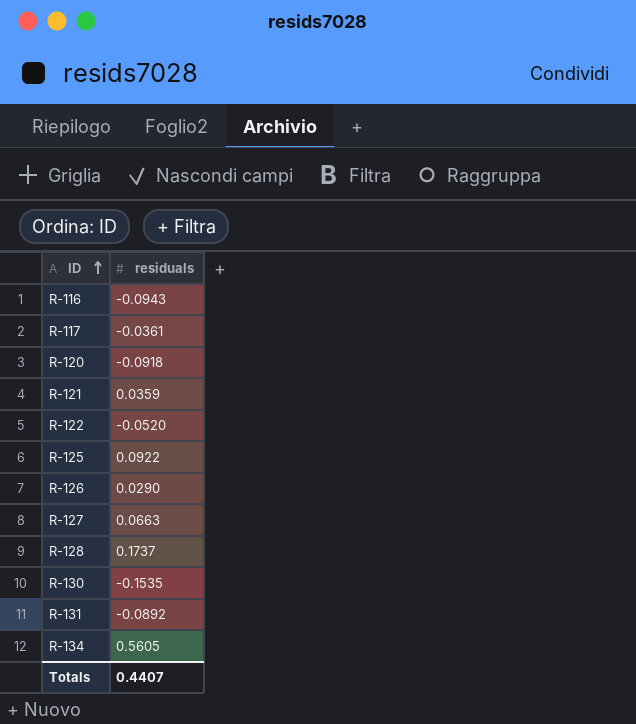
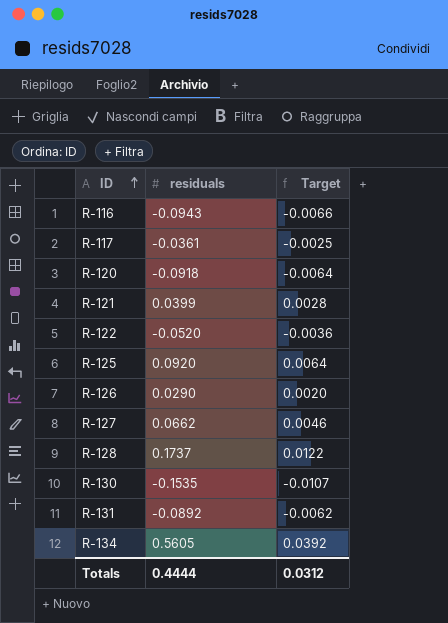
column Target | formula: none -> [residuals] * 0.07
R-121 | residuals: 0.0359 -> 0.0399
R-125 | residuals: 0.0922 -> 0.0920
R-127 | residuals: 0.0663 -> 0.0662
Totals | residuals: 0.4407 -> 0.4444

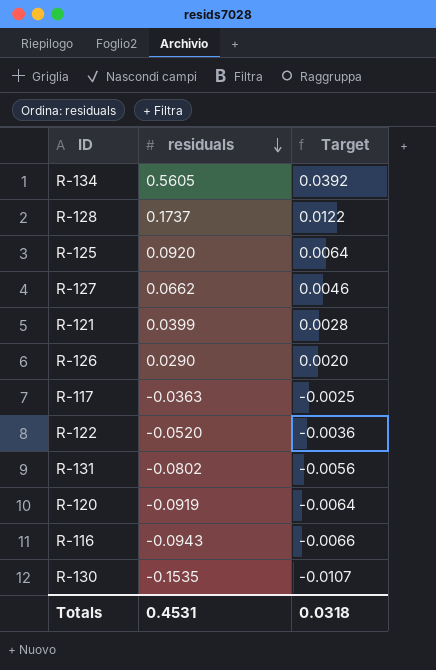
row order: ID ascending -> residuals descending
R-117 | residuals: -0.0361 -> -0.0363
R-131 | residuals: -0.0892 -> -0.0802
R-131 | Target: -0.0062 -> -0.0056
R-120 | residuals: -0.0918 -> -0.0919
Totals | residuals: 0.4444 -> 0.4531
Totals | Target: 0.0312 -> 0.0318

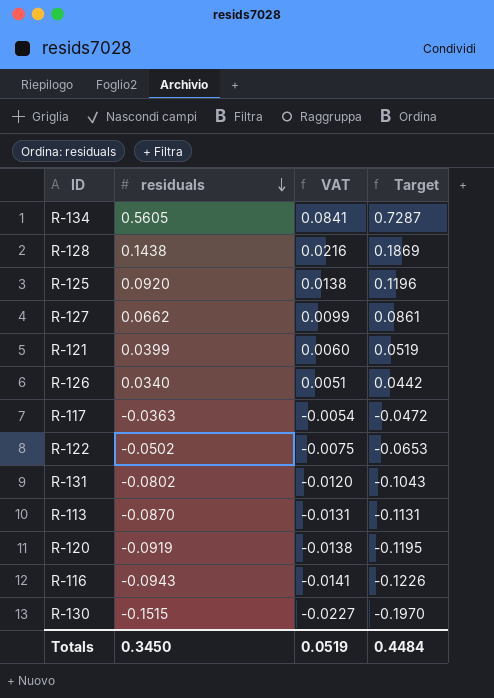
column VAT | formula: none -> [residuals] * 0.15
column Target | formula: [residuals] * 0.07 -> [residuals] * 1.3
R-128 | residuals: 0.1737 -> 0.1438
R-126 | residuals: 0.0290 -> 0.0340
R-122 | residuals: -0.0520 -> -0.0502
row R-113: none -> -0.0870 | -0.0131 | -0.1131
R-130 | residuals: -0.1535 -> -0.1515
Totals | residuals: 0.4531 -> 0.3450
Totals | Target: 0.0318 -> 0.4484

